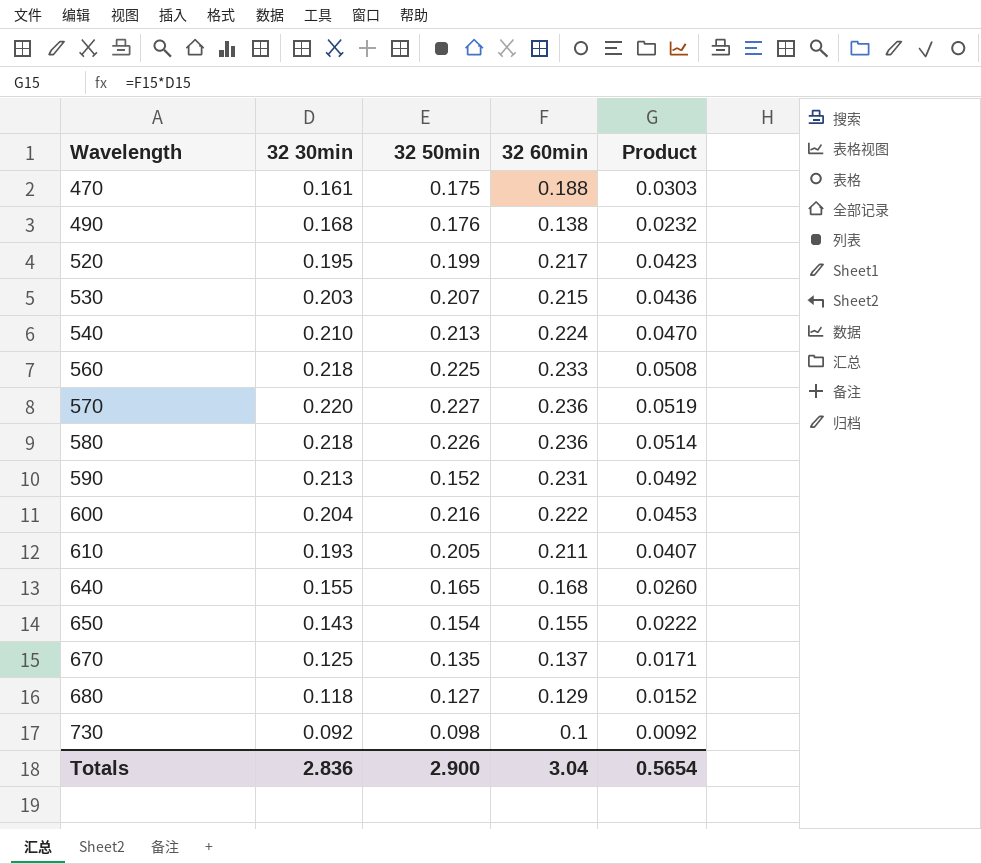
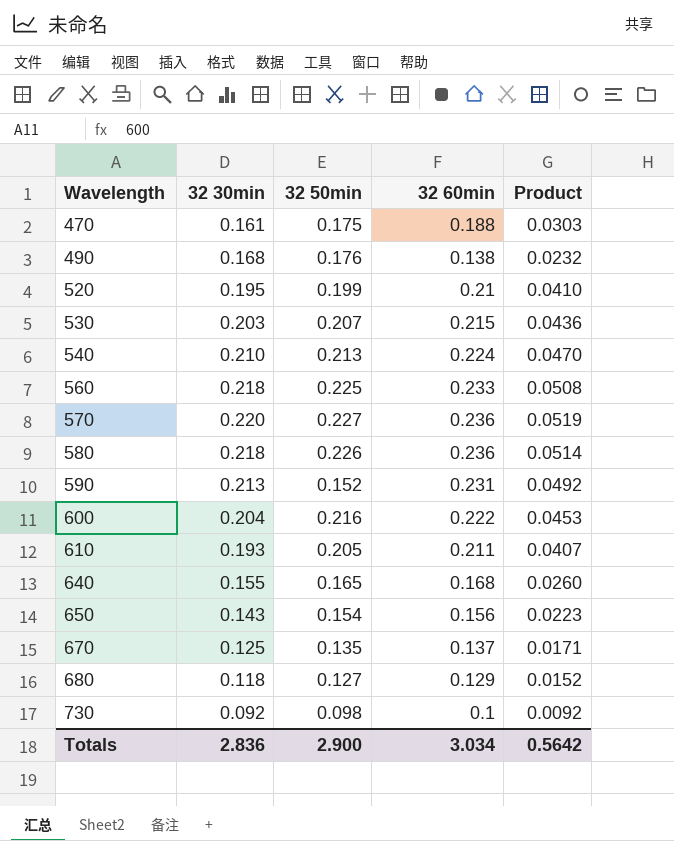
520 | 32 60min: 0.217 -> 0.21
520 | Product: 0.0423 -> 0.0410
650 | 32 60min: 0.155 -> 0.156
650 | Product: 0.0222 -> 0.0223
Totals | 32 60min: 3.04 -> 3.034
Totals | Product: 0.5654 -> 0.5642

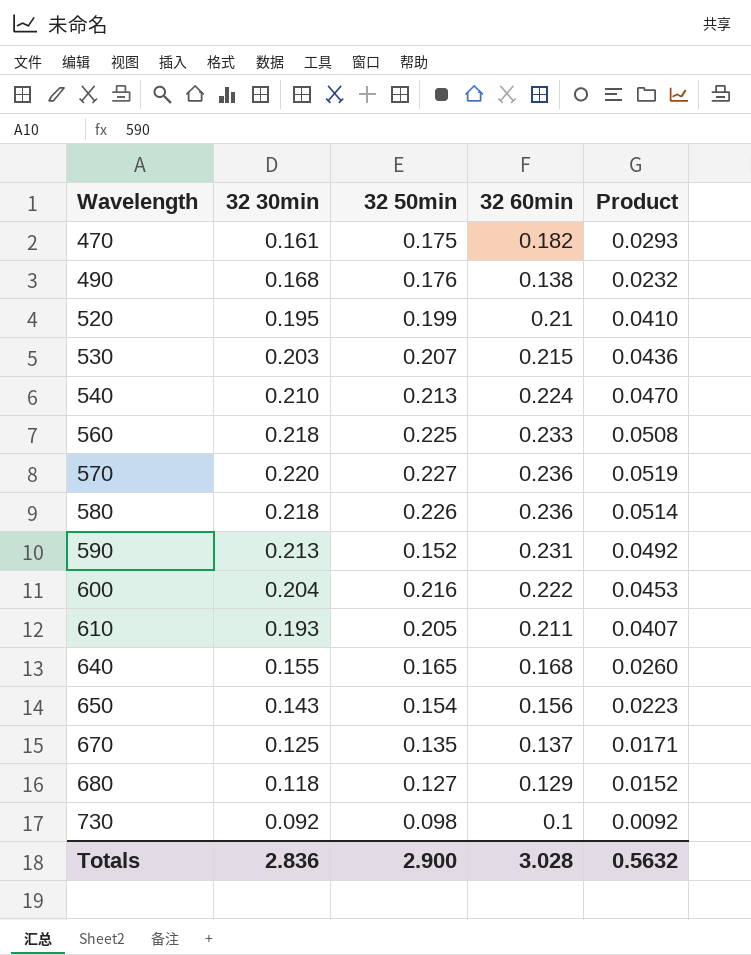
470 | 32 60min: 0.188 -> 0.182
470 | Product: 0.0303 -> 0.0293
Totals | 32 60min: 3.034 -> 3.028
Totals | Product: 0.5642 -> 0.5632

